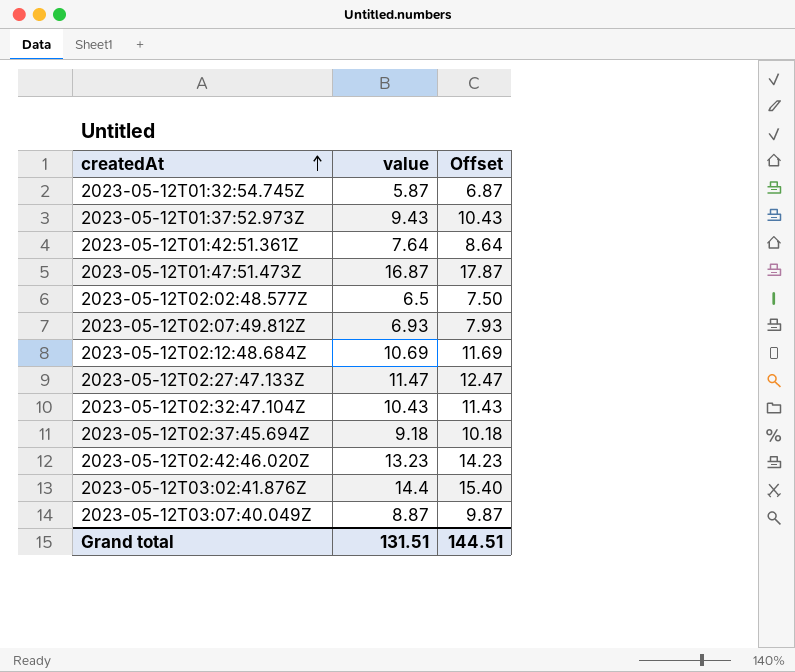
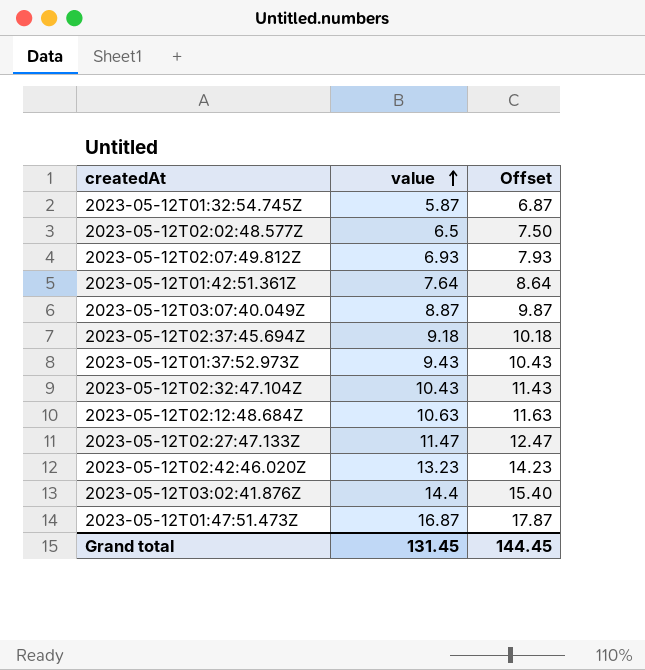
row order: createdAt ascending -> value ascending
2023-05-12T02:12:48.684Z | value: 10.69 -> 10.63
2023-05-12T02:12:48.684Z | Offset: 11.69 -> 11.63
Grand total | value: 131.51 -> 131.45
Grand total | Offset: 144.51 -> 144.45

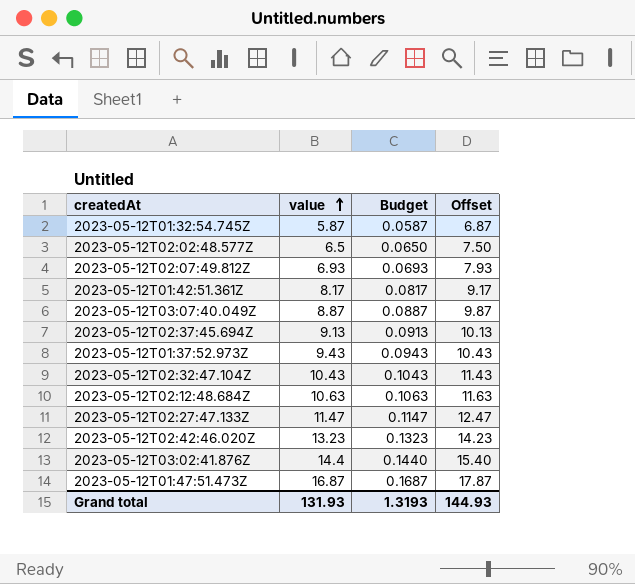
column Budget | formula: none -> [value] * 0.01
2023-05-12T01:42:51.361Z | value: 7.64 -> 8.17
2023-05-12T01:42:51.361Z | Offset: 8.64 -> 9.17
2023-05-12T02:37:45.694Z | value: 9.18 -> 9.13
2023-05-12T02:37:45.694Z | Offset: 10.18 -> 10.13
Grand total | value: 131.45 -> 131.93
Grand total | Offset: 144.45 -> 144.93

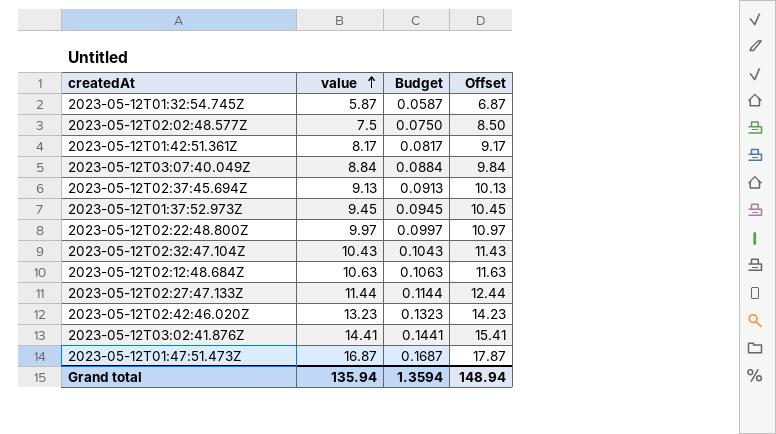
row 2023-05-12T02:07:49.812Z: 6.93 | 0.0693 | 7.93 -> none
2023-05-12T02:02:48.577Z | value: 6.5 -> 7.5
2023-05-12T02:02:48.577Z | Budget: 0.0650 -> 0.0750
2023-05-12T02:02:48.577Z | Offset: 7.50 -> 8.50
2023-05-12T03:07:40.049Z | value: 8.87 -> 8.84
2023-05-12T03:07:40.049Z | Budget: 0.0887 -> 0.0884
2023-05-12T03:07:40.049Z | Offset: 9.87 -> 9.84
2023-05-12T01:37:52.973Z | value: 9.43 -> 9.45
2023-05-12T01:37:52.973Z | Budget: 0.0943 -> 0.0945
2023-05-12T01:37:52.973Z | Offset: 10.43 -> 10.45
row 2023-05-12T02:22:48.800Z: none -> 9.97 | 0.0997 | 10.97
2023-05-12T02:27:47.133Z | value: 11.47 -> 11.44
2023-05-12T02:27:47.133Z | Budget: 0.1147 -> 0.1144
2023-05-12T02:27:47.133Z | Offset: 12.47 -> 12.44
2023-05-12T03:02:41.876Z | value: 14.4 -> 14.41
2023-05-12T03:02:41.876Z | Budget: 0.1440 -> 0.1441
2023-05-12T03:02:41.876Z | Offset: 15.40 -> 15.41
Grand total | value: 131.93 -> 135.94
Grand total | Budget: 1.3193 -> 1.3594
Grand total | Offset: 144.93 -> 148.94

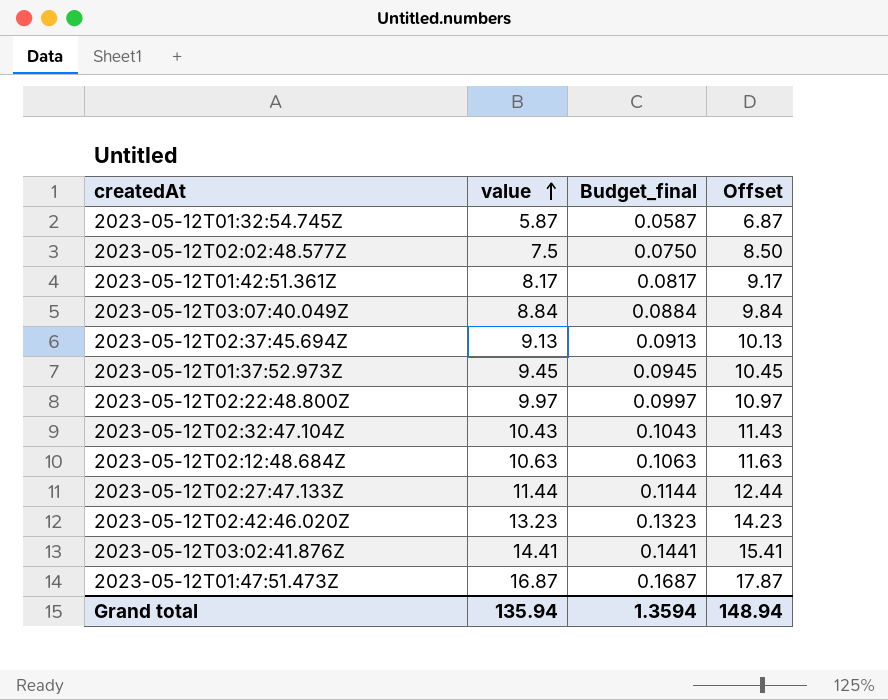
column name: Budget -> Budget_final

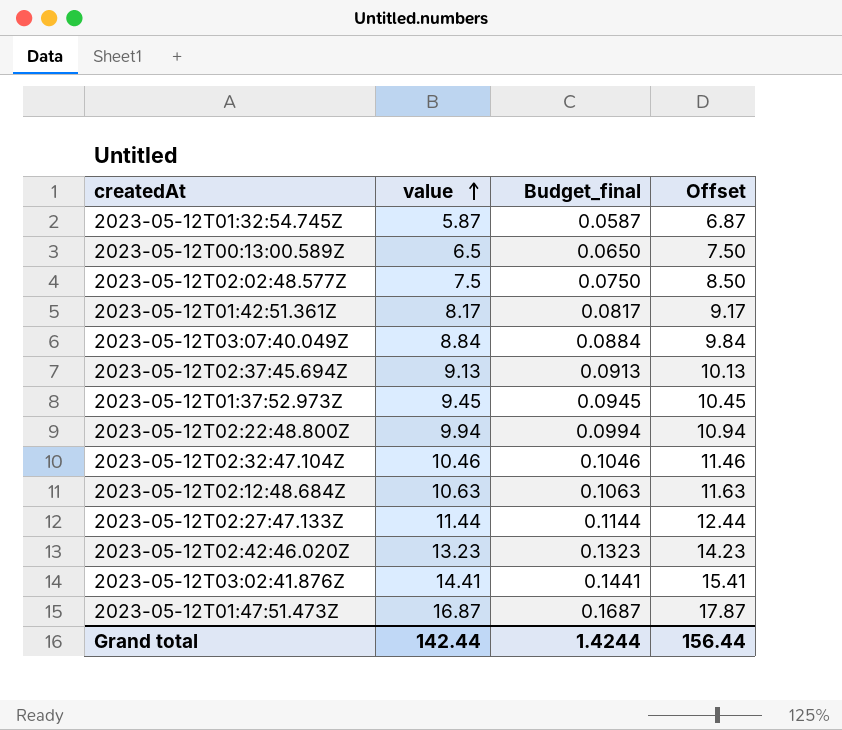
row 2023-05-12T00:13:00.589Z: none -> 6.5 | 0.0650 | 7.50
2023-05-12T02:22:48.800Z | value: 9.97 -> 9.94
2023-05-12T02:22:48.800Z | Budget_final: 0.0997 -> 0.0994
2023-05-12T02:22:48.800Z | Offset: 10.97 -> 10.94
2023-05-12T02:32:47.104Z | value: 10.43 -> 10.46
2023-05-12T02:32:47.104Z | Budget_final: 0.1043 -> 0.1046
2023-05-12T02:32:47.104Z | Offset: 11.43 -> 11.46
Grand total | value: 135.94 -> 142.44
Grand total | Budget_final: 1.3594 -> 1.4244
Grand total | Offset: 148.94 -> 156.44

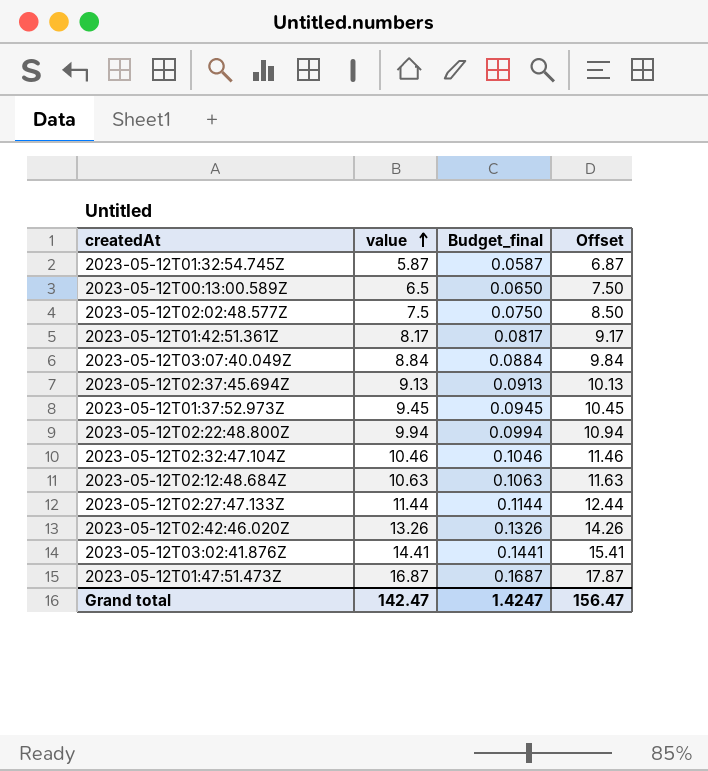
2023-05-12T02:42:46.020Z | value: 13.23 -> 13.26
2023-05-12T02:42:46.020Z | Budget_final: 0.1323 -> 0.1326
2023-05-12T02:42:46.020Z | Offset: 14.23 -> 14.26
Grand total | value: 142.44 -> 142.47
Grand total | Budget_final: 1.4244 -> 1.4247
Grand total | Offset: 156.44 -> 156.47

